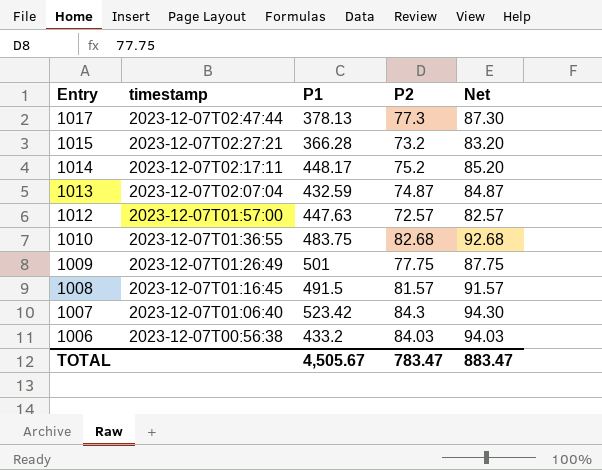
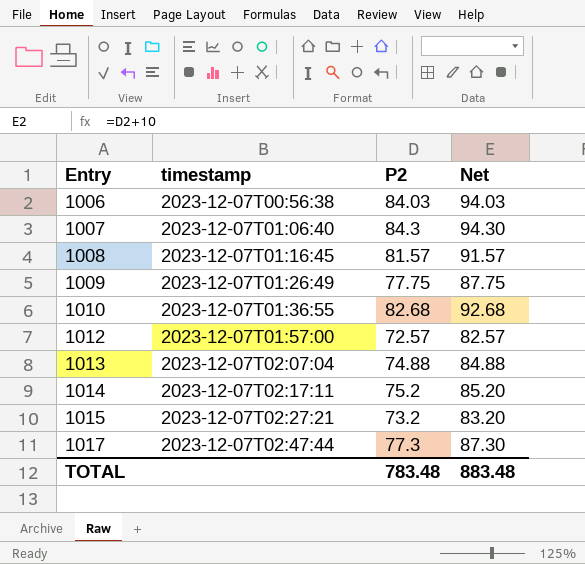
row order: Entry descending -> Entry ascending
column P1 | position: 3 -> none
1013 | P2: 74.87 -> 74.88
1013 | Net: 84.87 -> 84.88
TOTAL | P2: 783.47 -> 783.48
TOTAL | Net: 883.47 -> 883.48

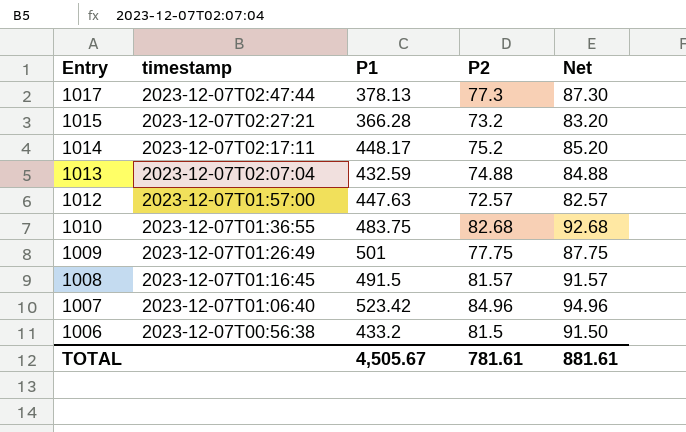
row order: Entry ascending -> Entry descending
column P1 | position: none -> 3
1007 | P2: 84.3 -> 84.96
1007 | Net: 94.30 -> 94.96
1006 | P2: 84.03 -> 81.5
1006 | Net: 94.03 -> 91.50
TOTAL | P2: 783.48 -> 781.61
TOTAL | Net: 883.48 -> 881.61

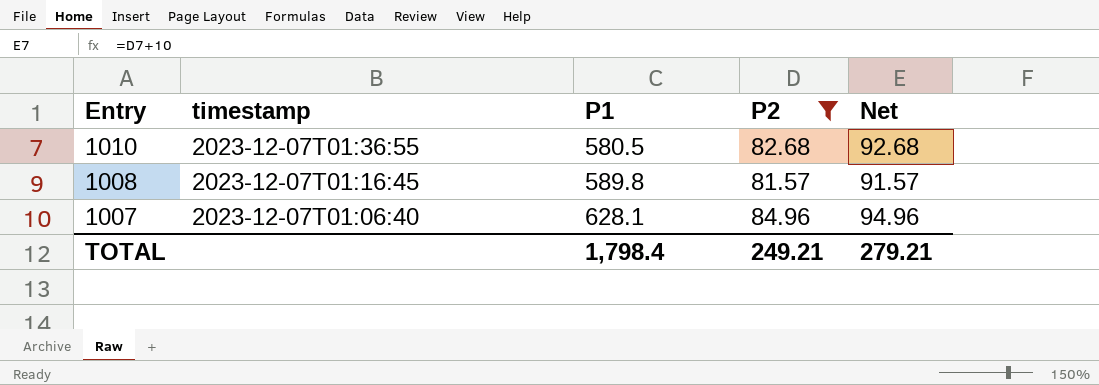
filter: none -> P2 >= 81.57
1010 | P1: 483.75 -> 580.5
1008 | P1: 491.5 -> 589.8
1007 | P1: 523.42 -> 628.1
TOTAL | P1: 4,505.67 -> 1,798.4
TOTAL | P2: 781.61 -> 249.21
TOTAL | Net: 881.61 -> 279.21

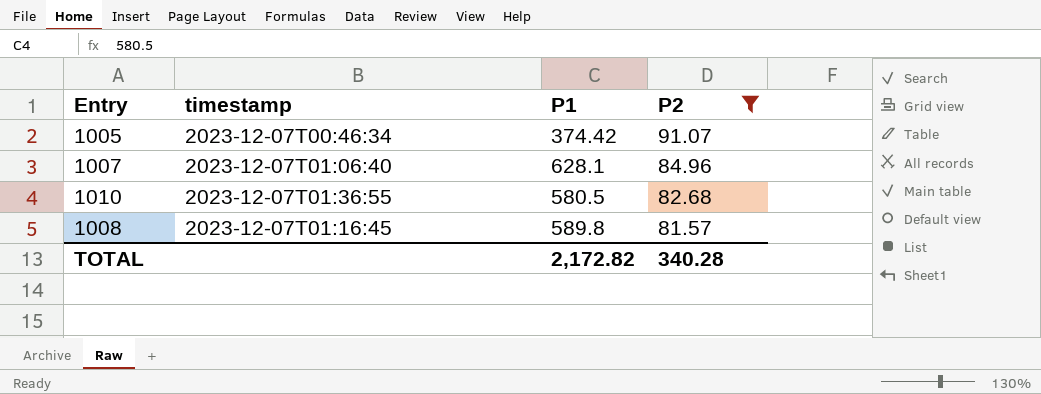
row order: Entry descending -> P2 descending
column Net | formula: [P2] + 10 -> none
row 1005: none -> 2023-12-07T00:46:34 | 374.42 | 91.07
TOTAL | P1: 1,798.4 -> 2,172.82
TOTAL | P2: 249.21 -> 340.28

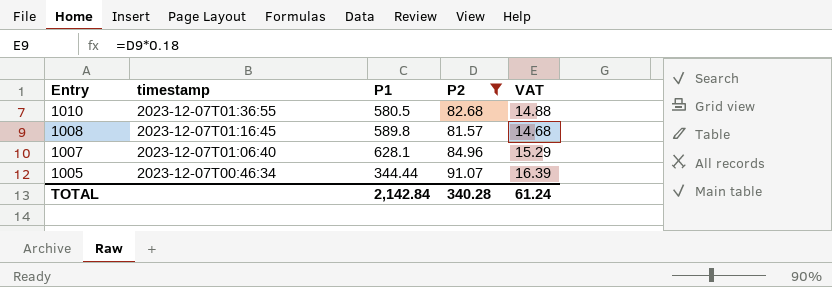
row order: P2 descending -> Entry descending
column VAT | formula: none -> [P2] * 0.18
1005 | P1: 374.42 -> 344.44
TOTAL | P1: 2,172.82 -> 2,142.84

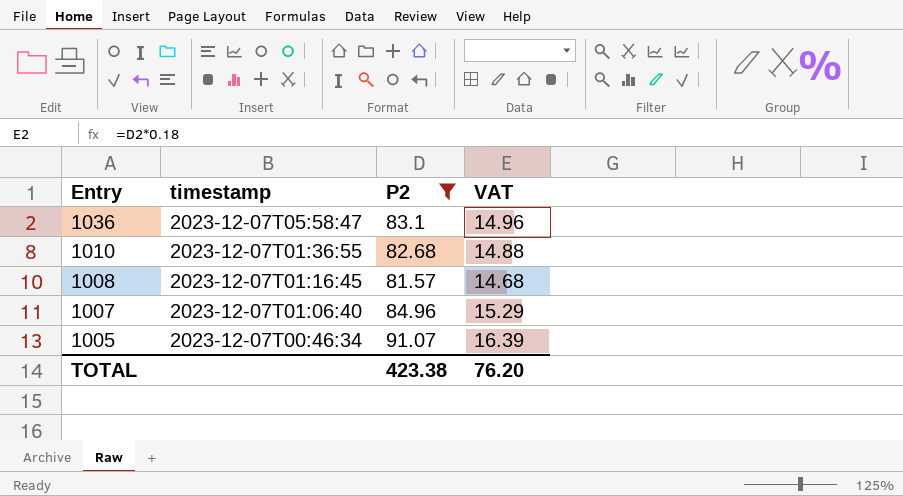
column P1 | position: 3 -> none
row 1036: none -> 2023-12-07T05:58:47 | 83.1 | 14.96
TOTAL | P2: 340.28 -> 423.38
TOTAL | VAT: 61.24 -> 76.20

